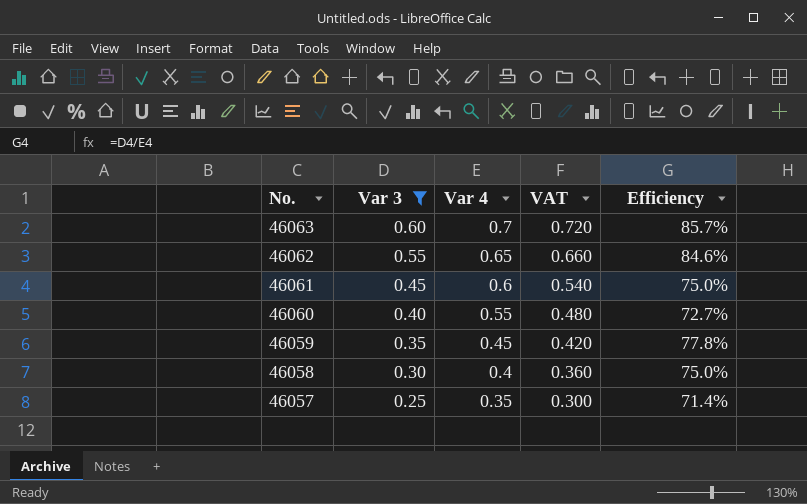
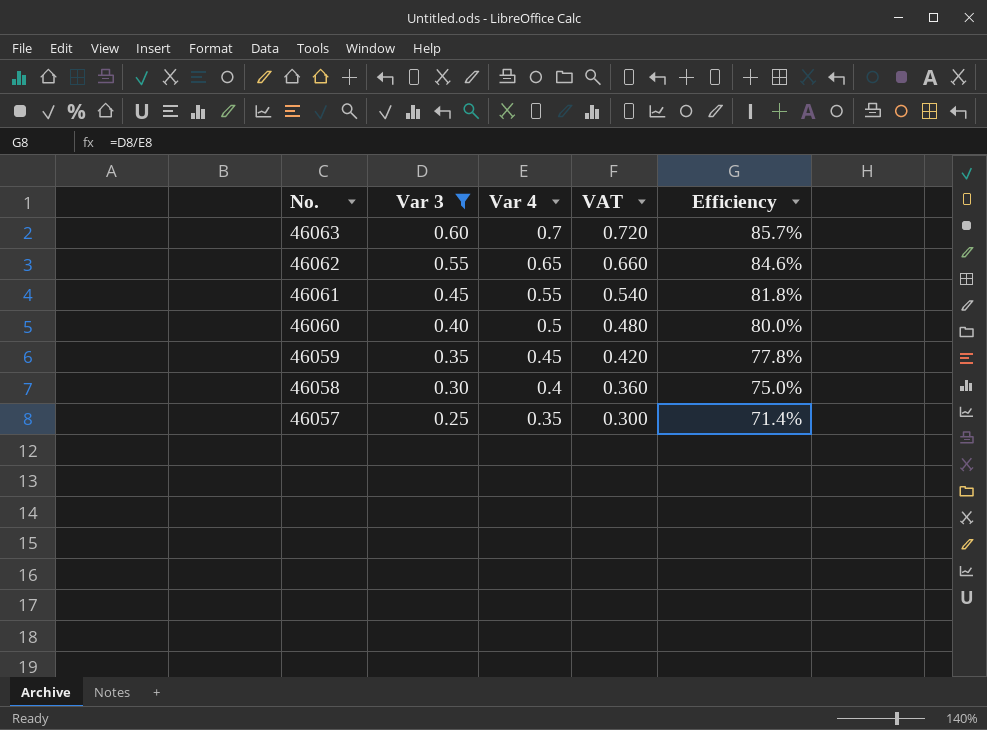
46061 | Var 4: 0.6 -> 0.55
46061 | Efficiency: 75.0% -> 81.8%
46060 | Var 4: 0.55 -> 0.5
46060 | Efficiency: 72.7% -> 80.0%

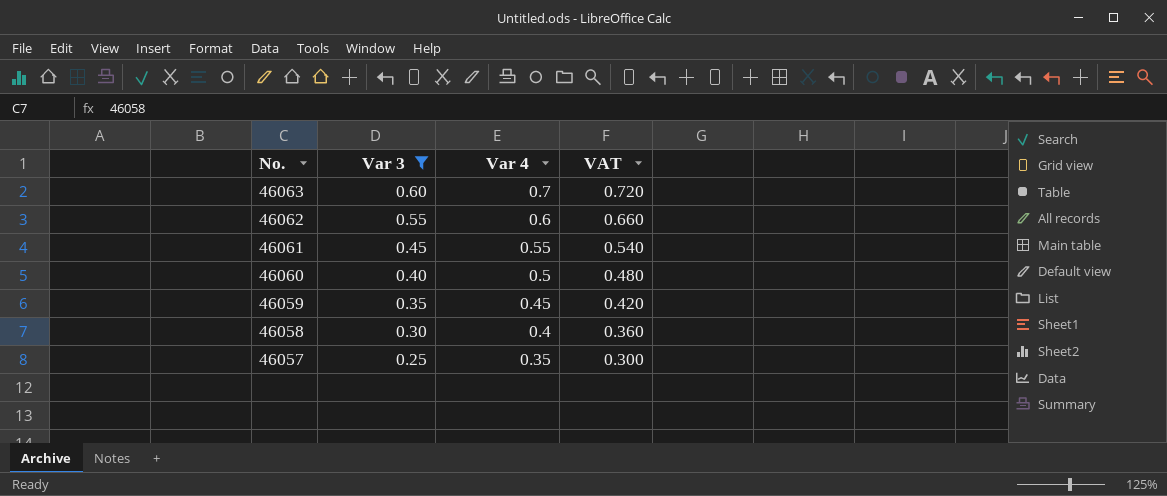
column Efficiency | formula: [Var 3] / [Var 4] -> none
46062 | Var 4: 0.65 -> 0.6

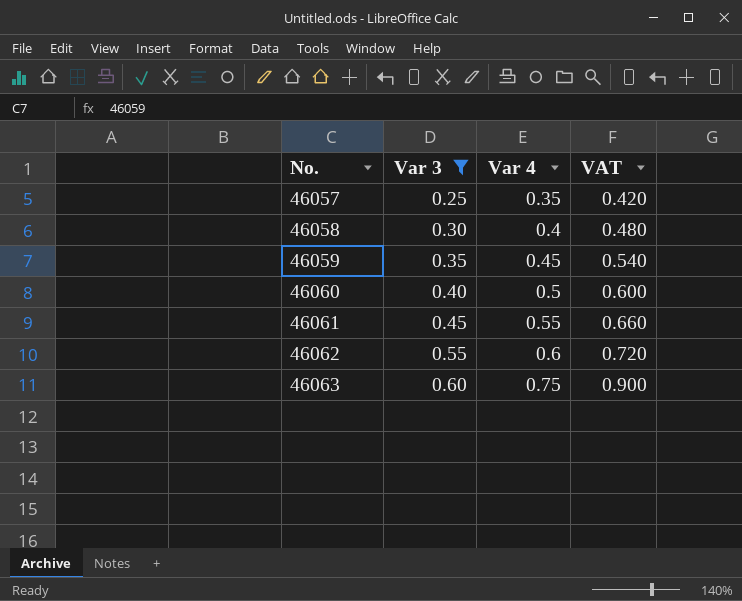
row order: No. descending -> No. ascending
column VAT | formula: [Var 3] * 1.2 -> [Var 4] * 1.2
46063 | Var 4: 0.7 -> 0.75

